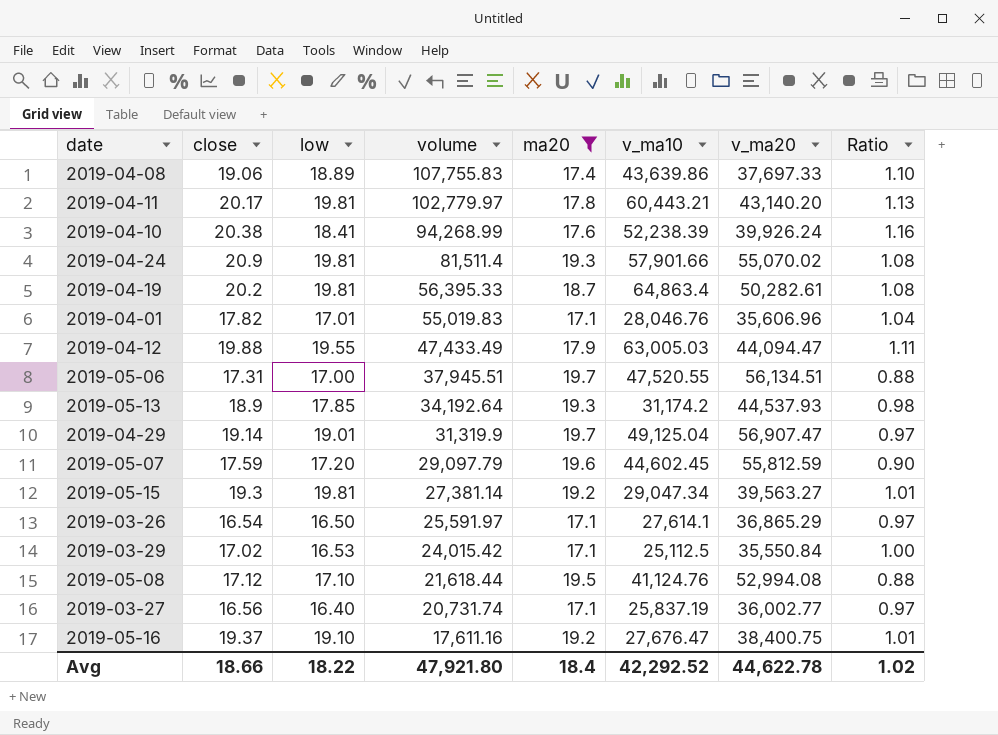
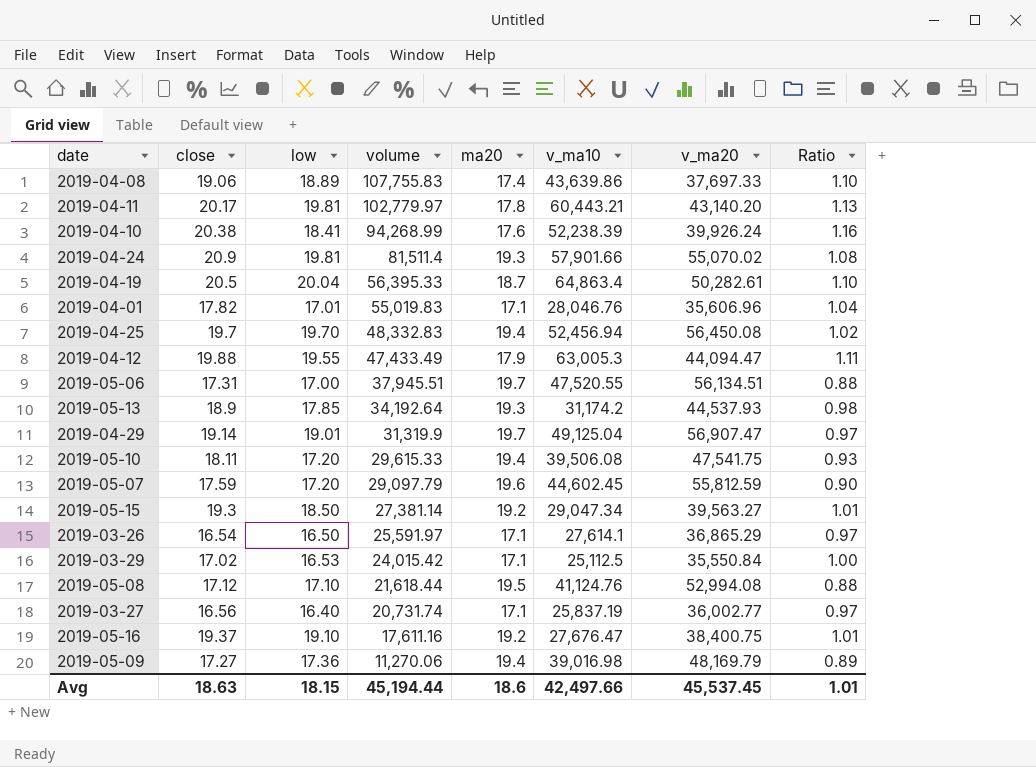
filter: ma20 != 19.4 -> none
2019-04-19 | close: 20.2 -> 20.5
2019-04-19 | low: 19.81 -> 20.04
2019-04-19 | Ratio: 1.08 -> 1.10
2019-04-12 | v_ma10: 63,005.03 -> 63,005.3
2019-05-15 | low: 19.81 -> 18.50
Avg | close: 18.66 -> 18.63
Avg | low: 18.22 -> 18.15
Avg | volume: 47,921.80 -> 45,194.44
Avg | ma20: 18.4 -> 18.6
Avg | v_ma10: 42,292.52 -> 42,497.66
Avg | v_ma20: 44,622.78 -> 45,537.45
Avg | Ratio: 1.02 -> 1.01

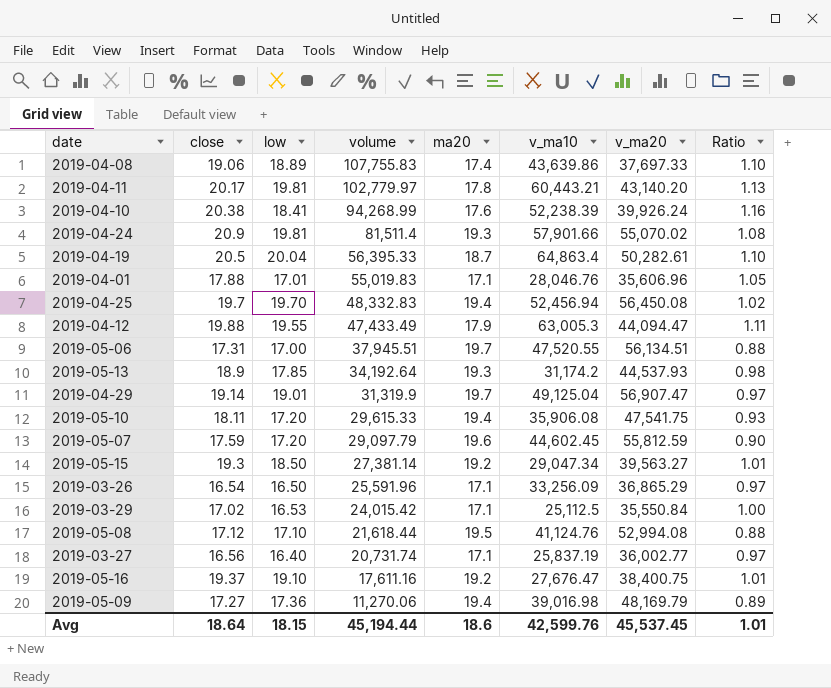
2019-04-01 | close: 17.82 -> 17.88
2019-04-01 | Ratio: 1.04 -> 1.05
2019-05-10 | v_ma10: 39,506.08 -> 35,906.08
2019-03-26 | volume: 25,591.97 -> 25,591.96
2019-03-26 | v_ma10: 27,614.1 -> 33,256.09
Avg | close: 18.63 -> 18.64
Avg | v_ma10: 42,497.66 -> 42,599.76

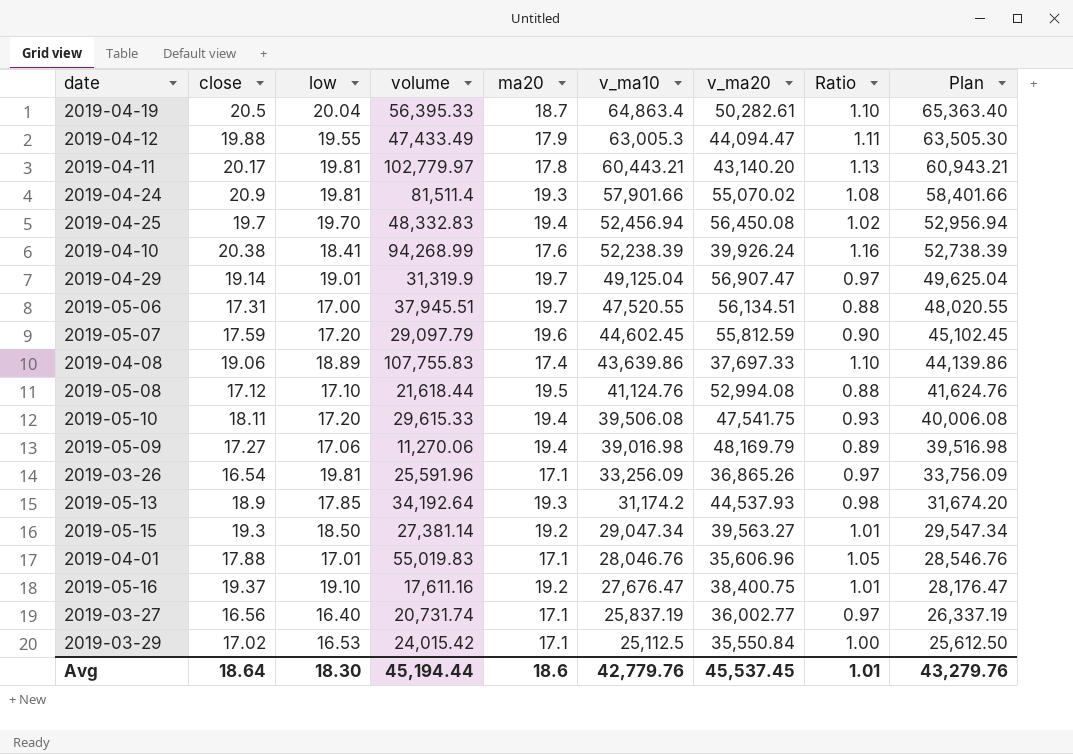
row order: volume descending -> v_ma10 descending
column Plan | formula: none -> [v_ma10] + 500
2019-05-10 | v_ma10: 35,906.08 -> 39,506.08
2019-05-09 | low: 17.36 -> 17.06
2019-03-26 | low: 16.50 -> 19.81
2019-03-26 | v_ma20: 36,865.29 -> 36,865.26
Avg | low: 18.15 -> 18.30
Avg | v_ma10: 42,599.76 -> 42,779.76

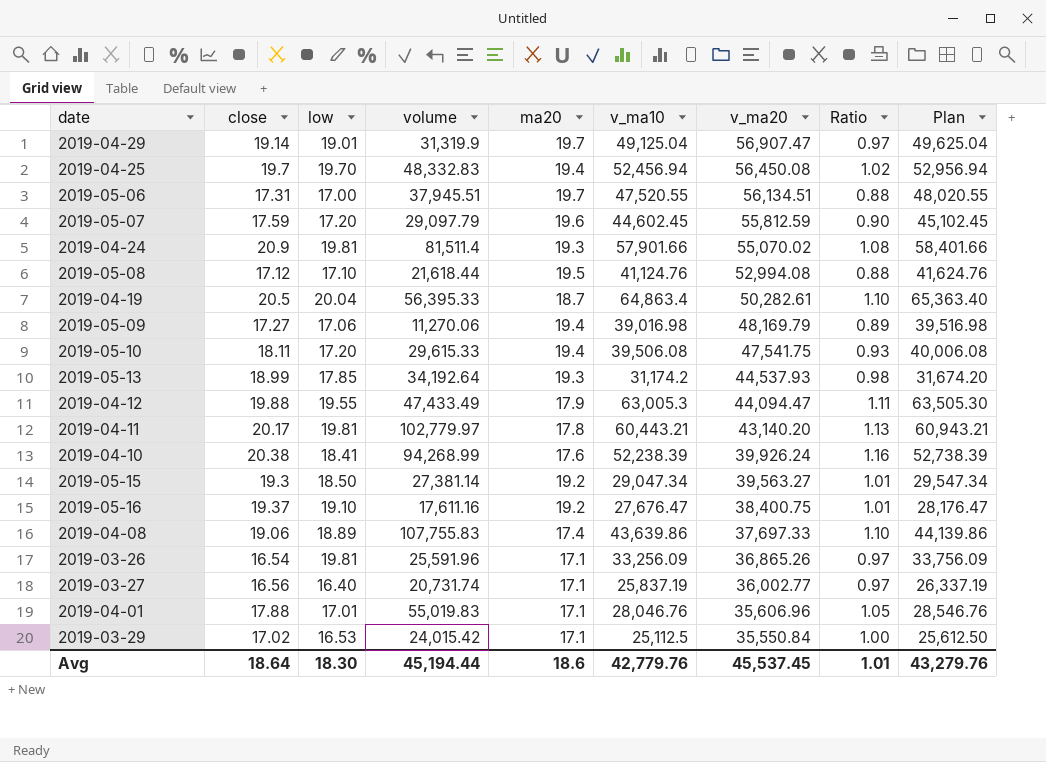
row order: v_ma10 descending -> v_ma20 descending
2019-05-13 | close: 18.9 -> 18.99

